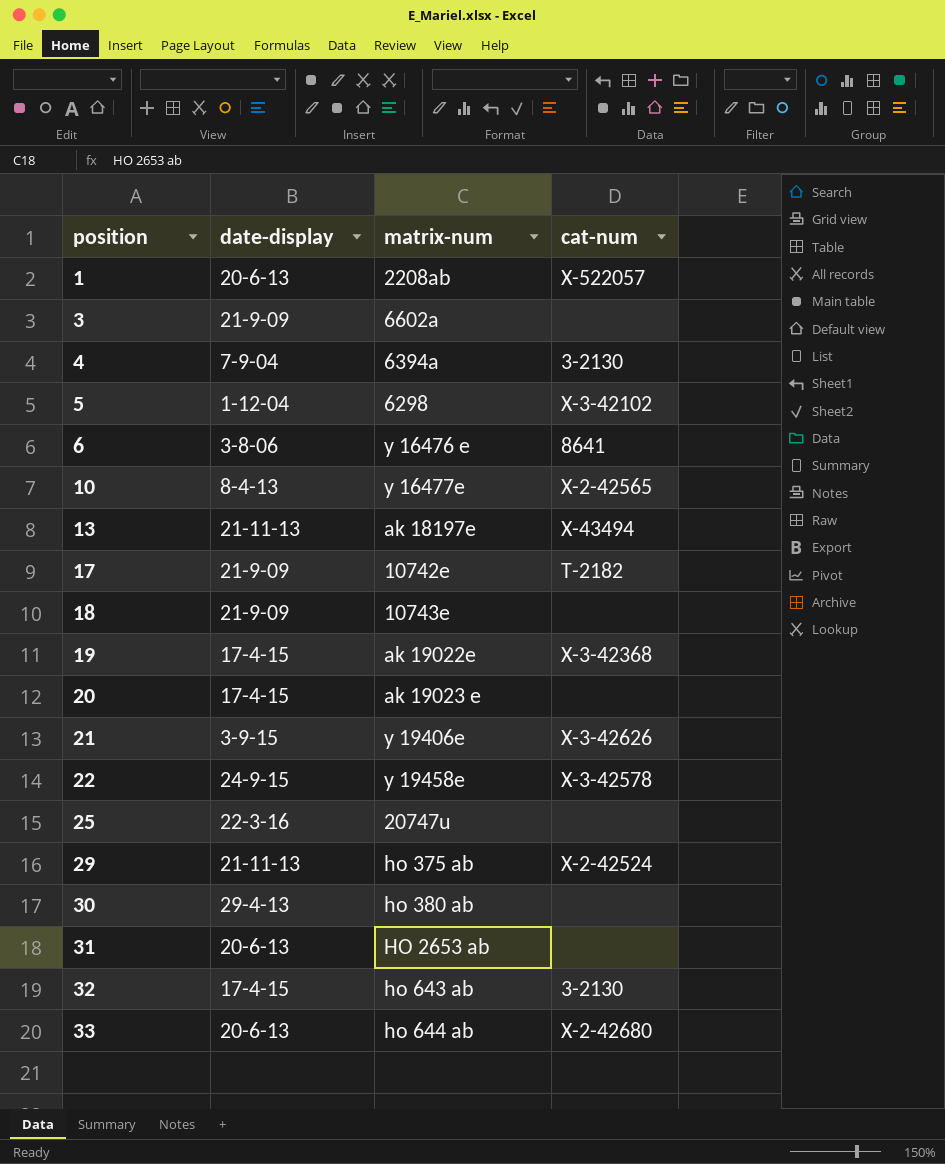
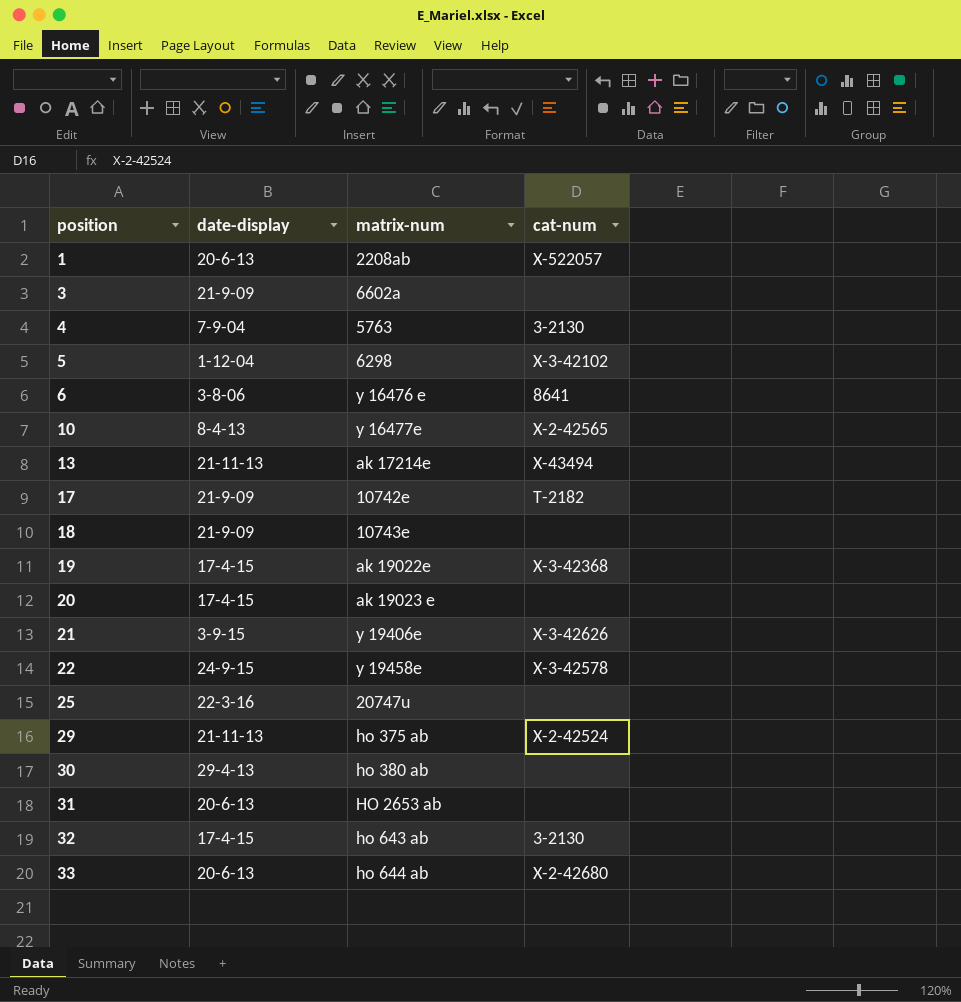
4 | matrix-num: 6394a -> 5763
13 | matrix-num: ak 18197e -> ak 17214e

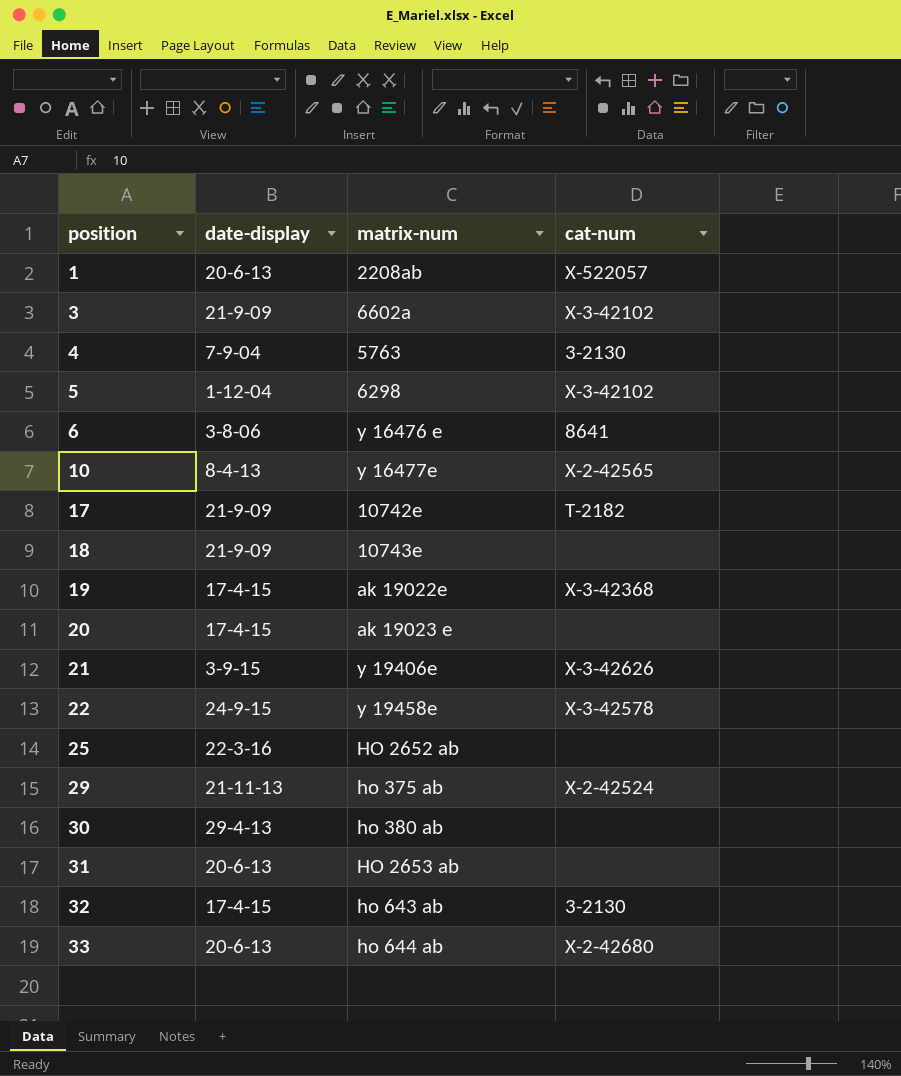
row 13: 21-11-13 | ak 17214e | X-43494 -> none
3 | cat-num: none -> X-3-42102
25 | matrix-num: 20747u -> HO 2652 ab

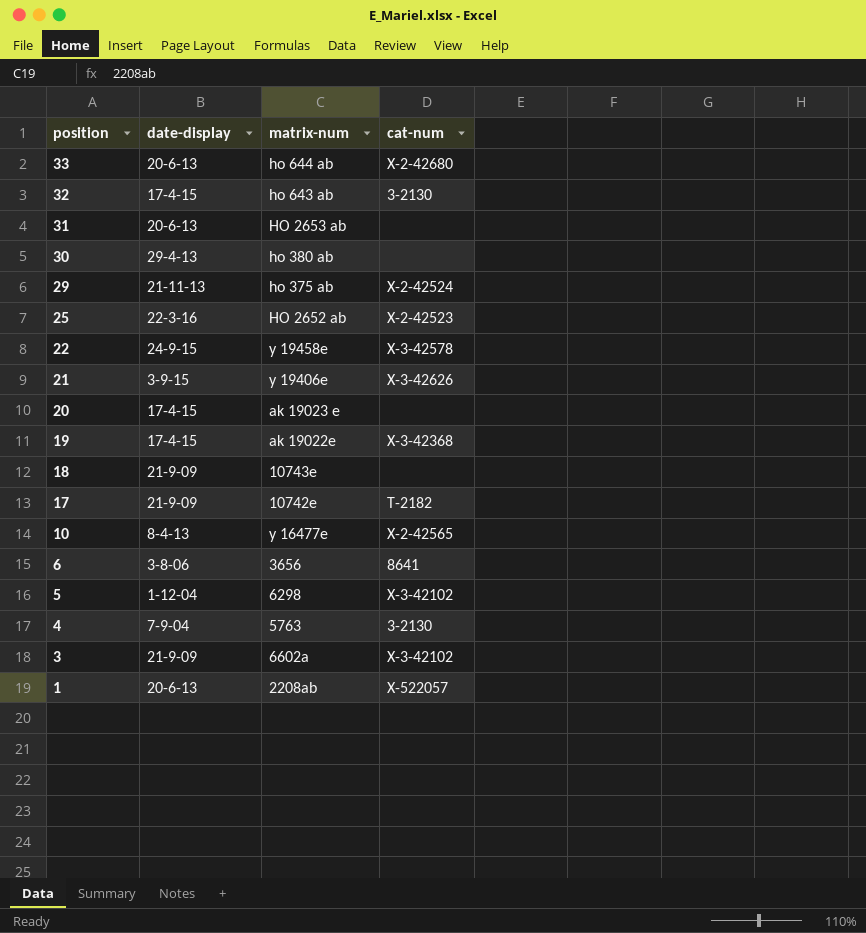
row order: position ascending -> position descending
25 | cat-num: none -> X-2-42523
6 | matrix-num: y 16476 e -> 3656

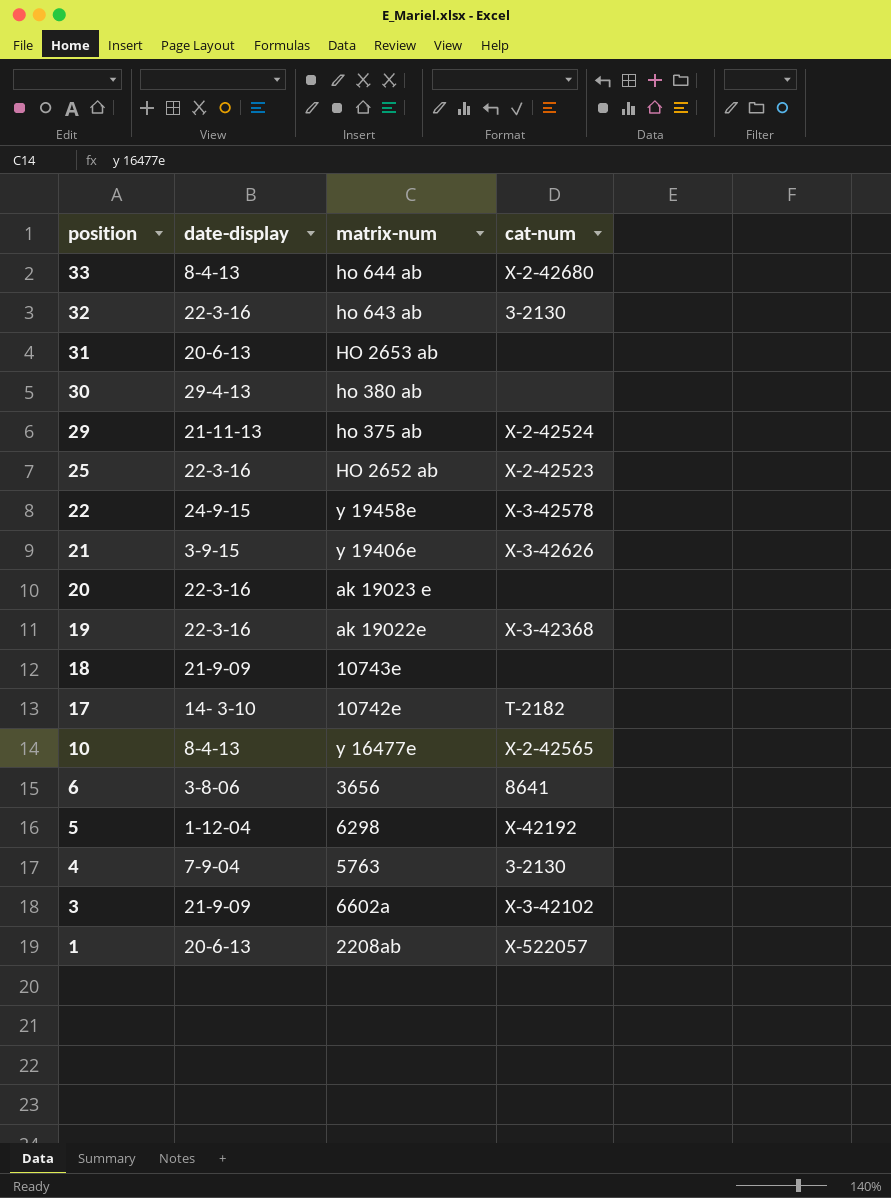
33 | date-display: 20-6-13 -> 8-4-13
32 | date-display: 17-4-15 -> 22-3-16
20 | date-display: 17-4-15 -> 22-3-16
19 | date-display: 17-4-15 -> 22-3-16
17 | date-display: 21-9-09 -> 14- 3-10
5 | cat-num: X-3-42102 -> X-42192

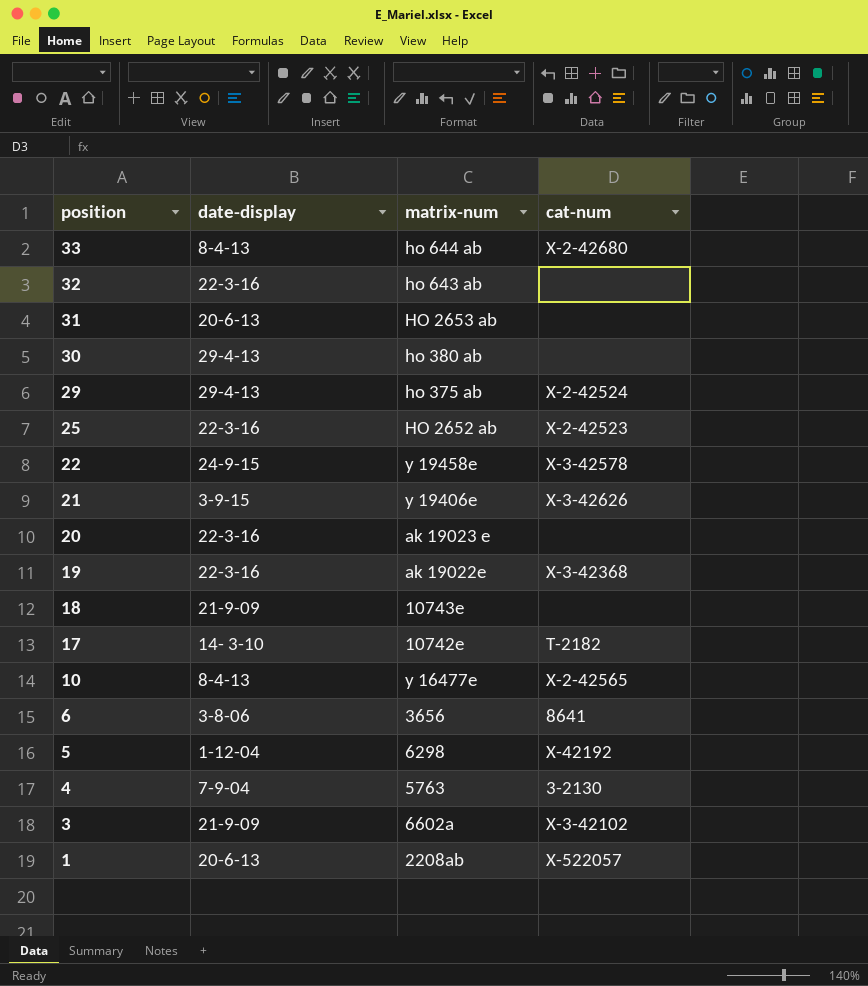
32 | cat-num: 3-2130 -> none
29 | date-display: 21-11-13 -> 29-4-13

